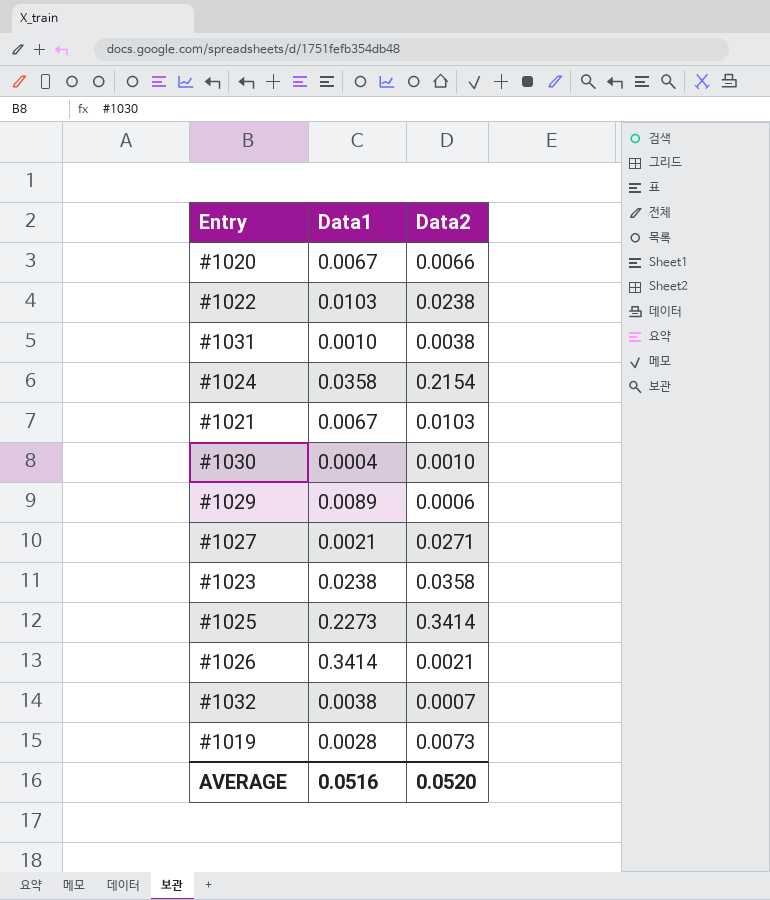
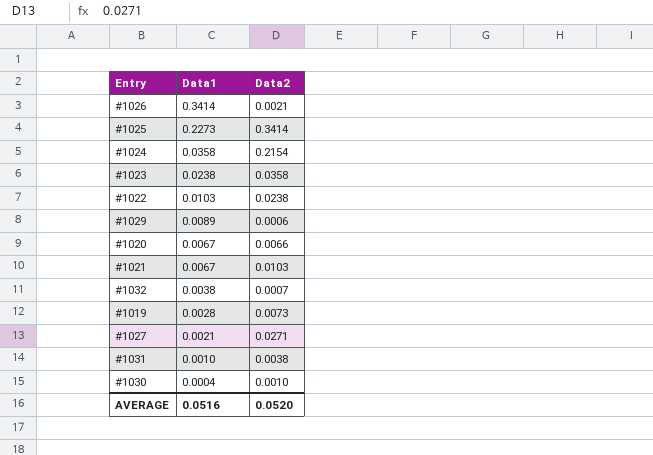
row order: none -> Data1 descending

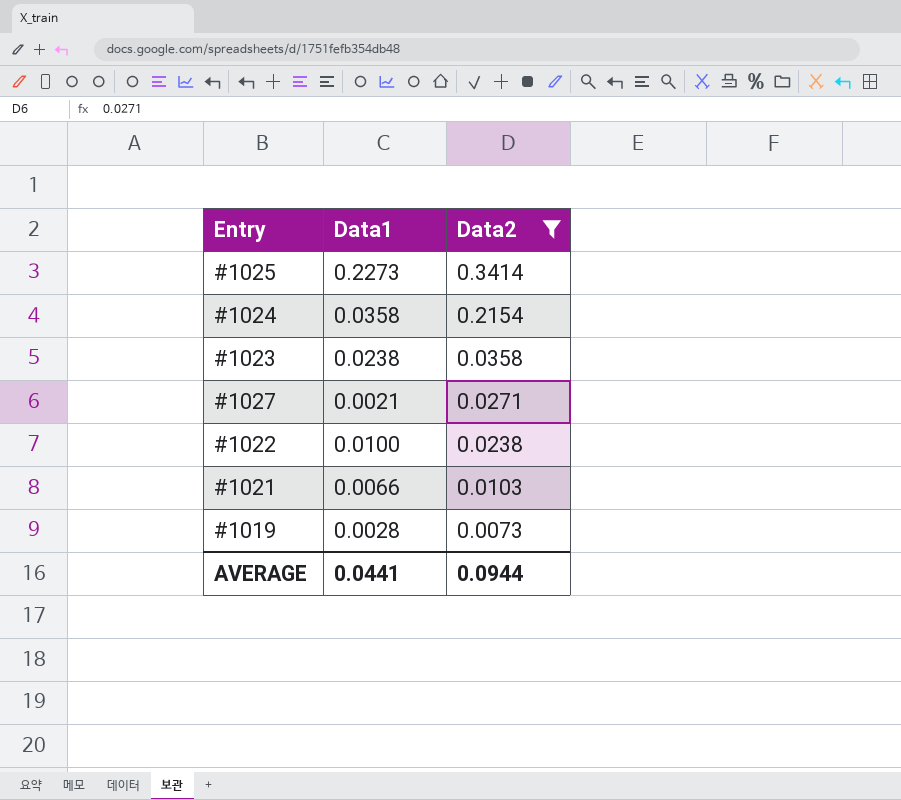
filter: none -> Data2 >= 0.0073
row order: Data1 descending -> Data2 descending
#1022 | Data1: 0.0103 -> 0.0100
#1021 | Data1: 0.0067 -> 0.0066
AVERAGE | Data1: 0.0516 -> 0.0441
AVERAGE | Data2: 0.0520 -> 0.0944

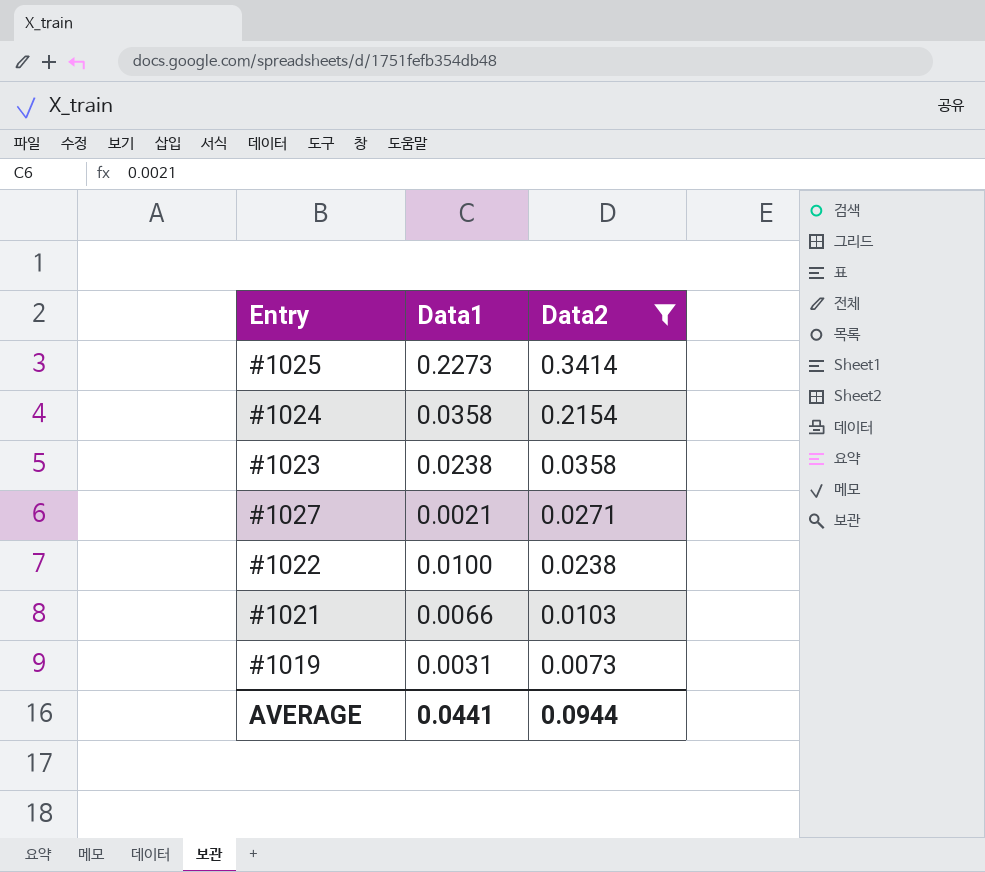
#1019 | Data1: 0.0028 -> 0.0031

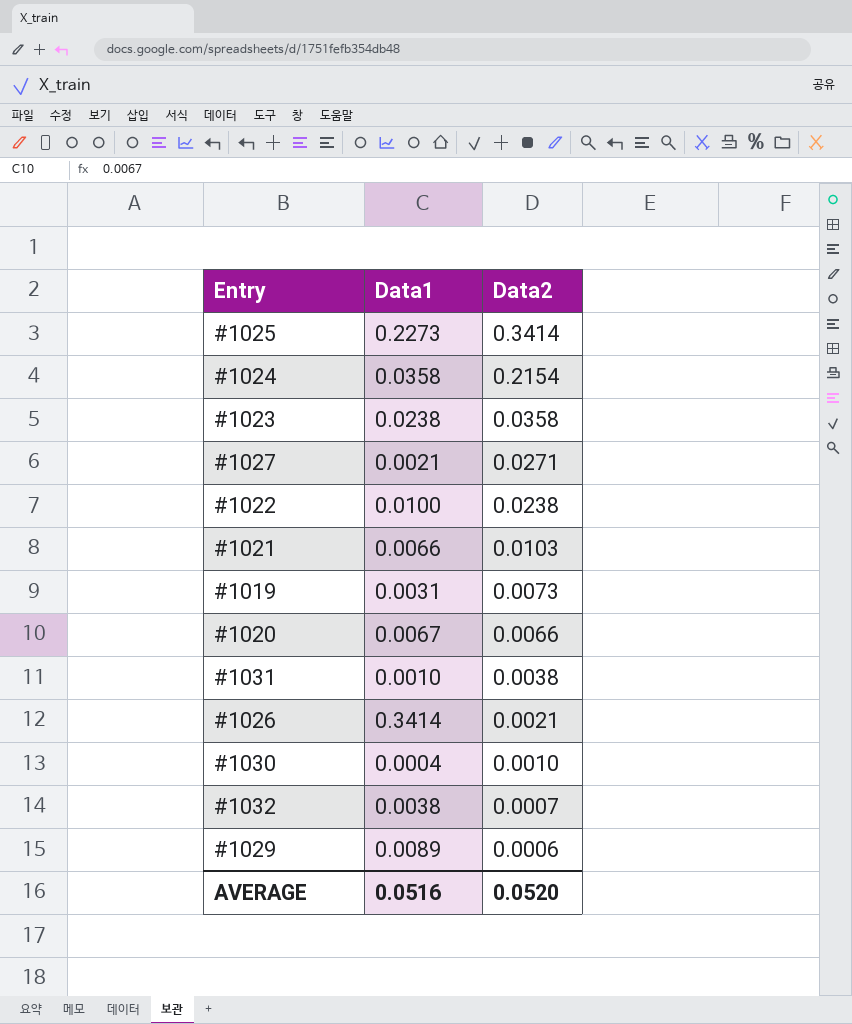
filter: Data2 >= 0.0073 -> none
AVERAGE | Data1: 0.0441 -> 0.0516
AVERAGE | Data2: 0.0944 -> 0.0520

